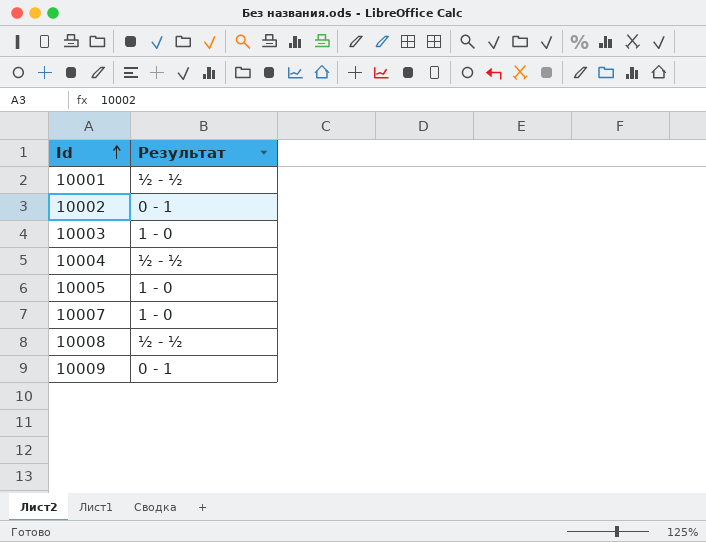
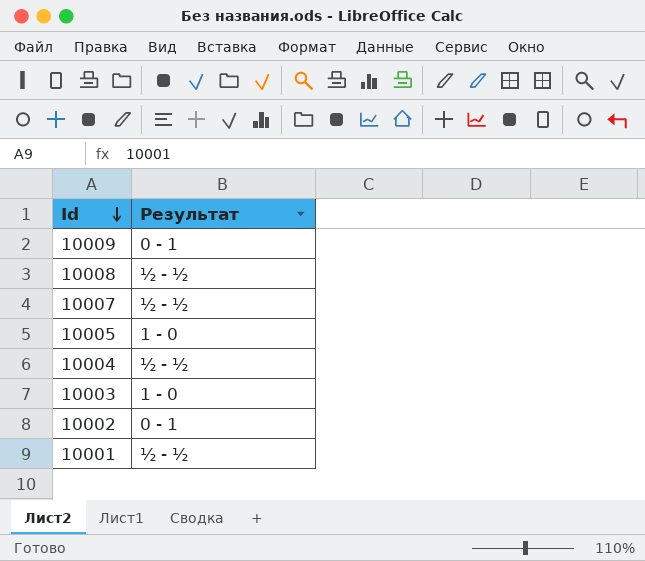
row order: Id ascending -> Id descending
10007 | Результат: 1 - 0 -> ½ - ½

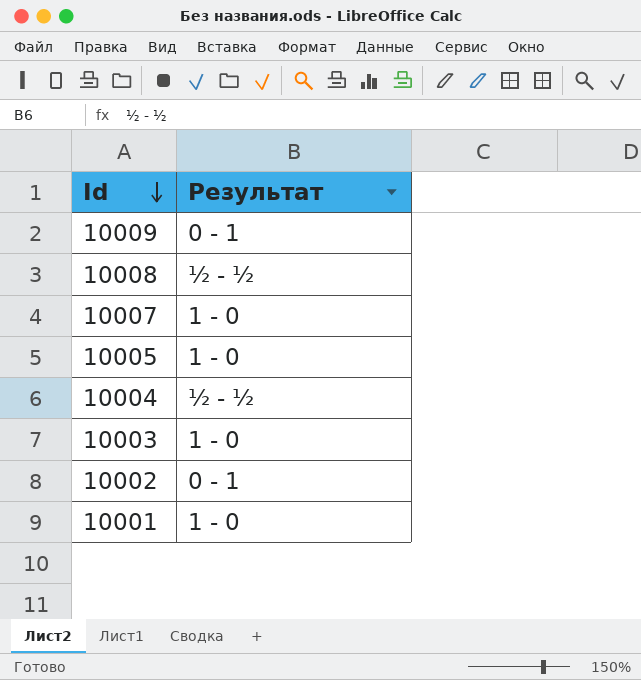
10007 | Результат: ½ - ½ -> 1 - 0
10001 | Результат: ½ - ½ -> 1 - 0

